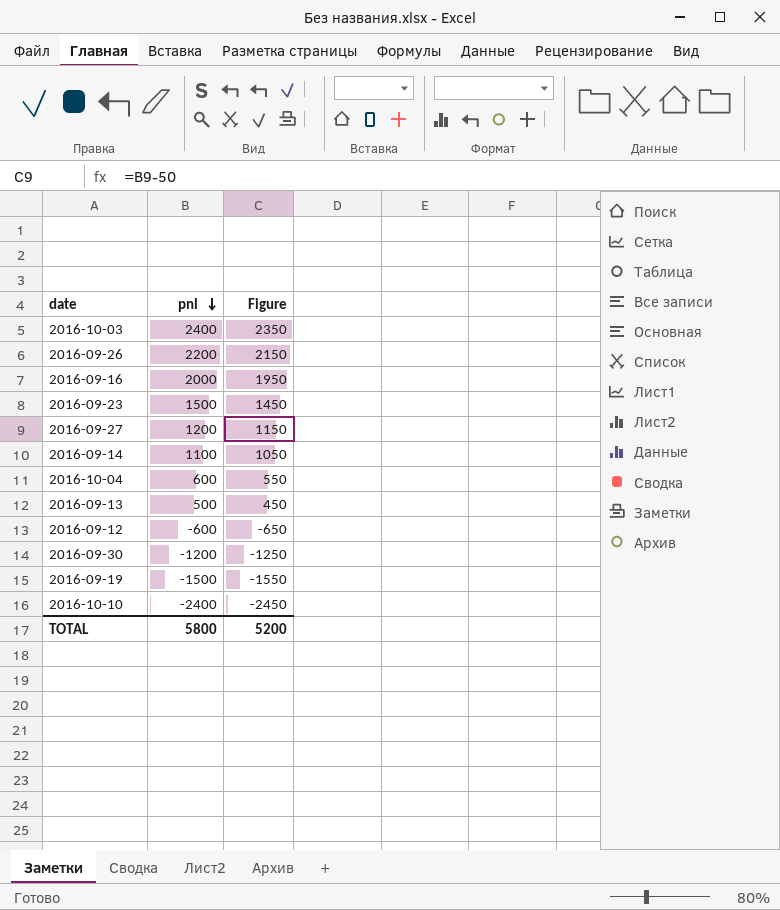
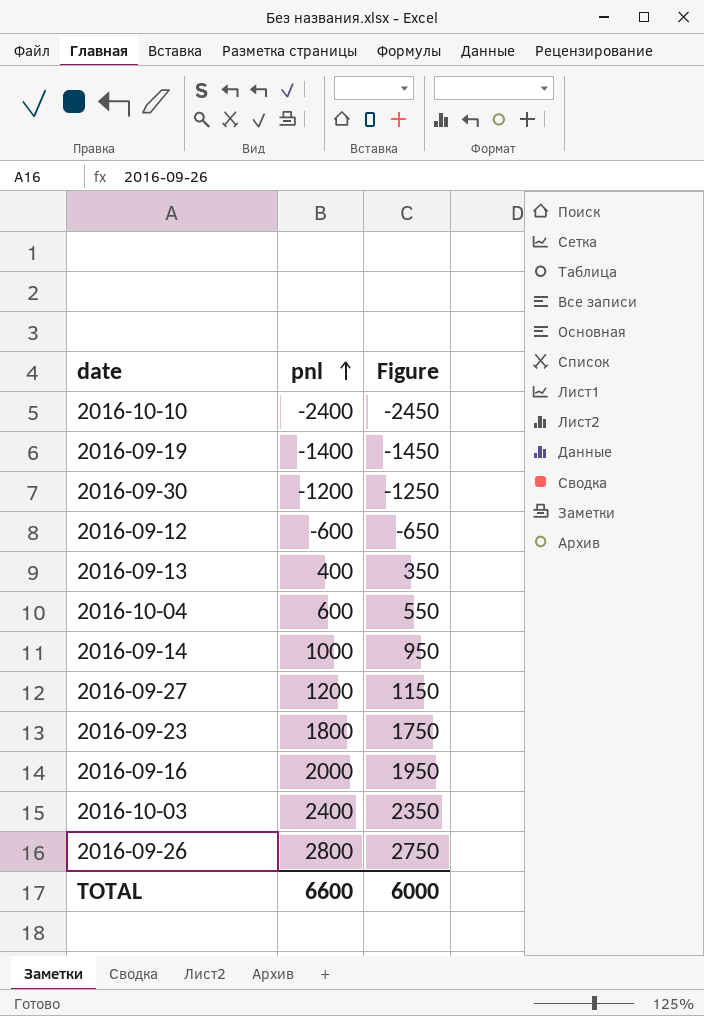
row order: pnl descending -> pnl ascending
2016-09-19 | pnl: -1500 -> -1400
2016-09-19 | Figure: -1550 -> -1450
2016-09-13 | pnl: 500 -> 400
2016-09-13 | Figure: 450 -> 350
2016-09-14 | pnl: 1100 -> 1000
2016-09-14 | Figure: 1050 -> 950
2016-09-23 | pnl: 1500 -> 1800
2016-09-23 | Figure: 1450 -> 1750
2016-09-26 | pnl: 2200 -> 2800
2016-09-26 | Figure: 2150 -> 2750
TOTAL | pnl: 5800 -> 6600
TOTAL | Figure: 5200 -> 6000

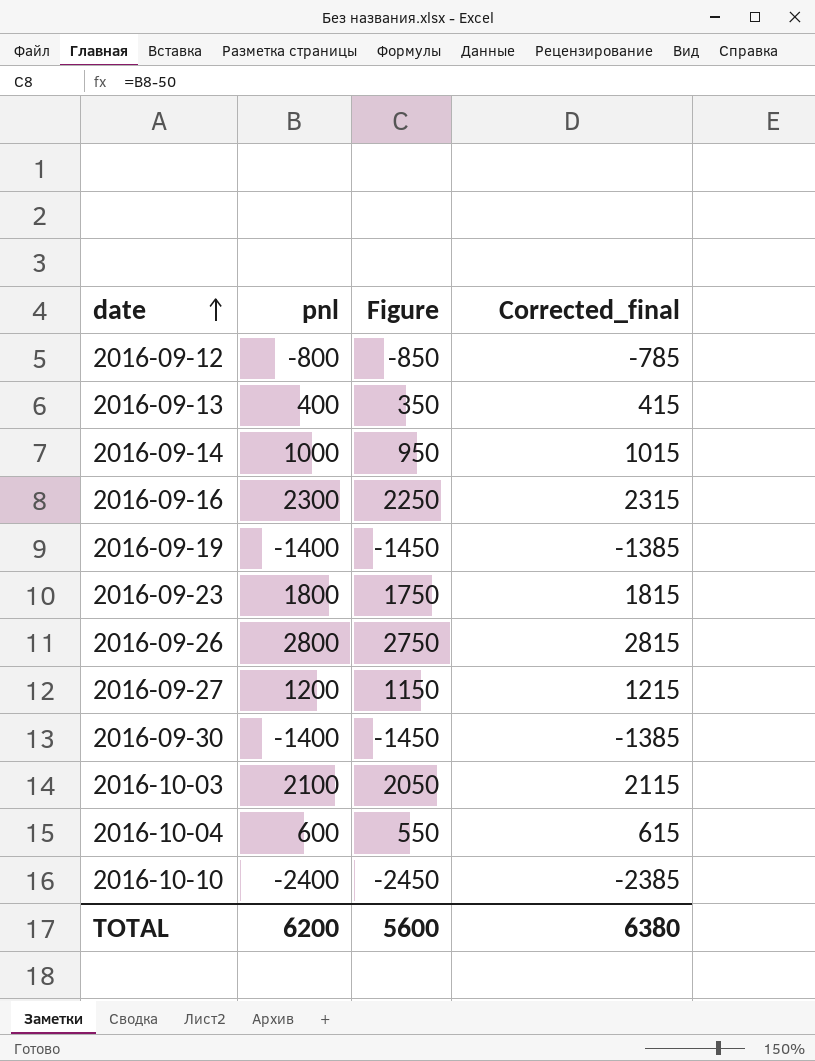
row order: pnl ascending -> date ascending
column Corrected_final | formula: none -> [pnl] + 15
2016-09-12 | pnl: -600 -> -800
2016-09-12 | Figure: -650 -> -850
2016-09-16 | pnl: 2000 -> 2300
2016-09-16 | Figure: 1950 -> 2250
2016-09-30 | pnl: -1200 -> -1400
2016-09-30 | Figure: -1250 -> -1450
2016-10-03 | pnl: 2400 -> 2100
2016-10-03 | Figure: 2350 -> 2050
TOTAL | pnl: 6600 -> 6200
TOTAL | Figure: 6000 -> 5600

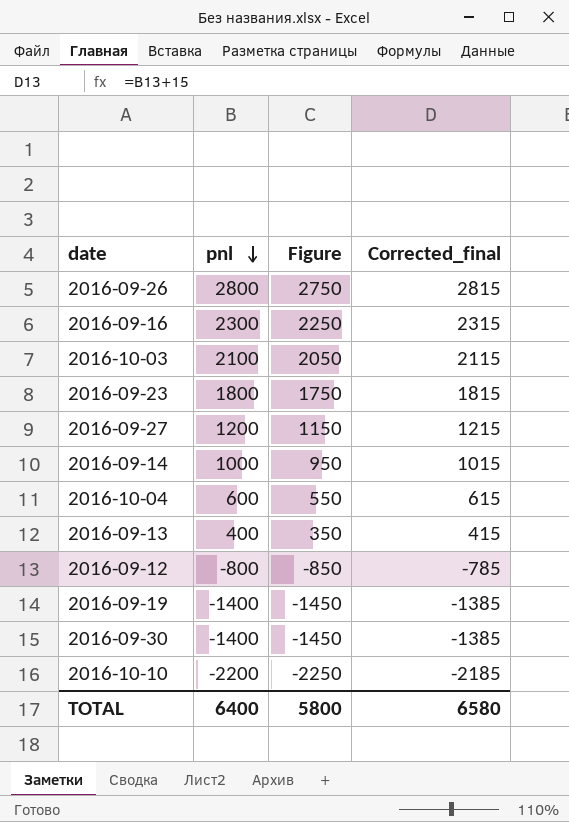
row order: date ascending -> pnl descending
2016-10-10 | pnl: -2400 -> -2200
2016-10-10 | Figure: -2450 -> -2250
2016-10-10 | Corrected_final: -2385 -> -2185
TOTAL | pnl: 6200 -> 6400
TOTAL | Figure: 5600 -> 5800
TOTAL | Corrected_final: 6380 -> 6580

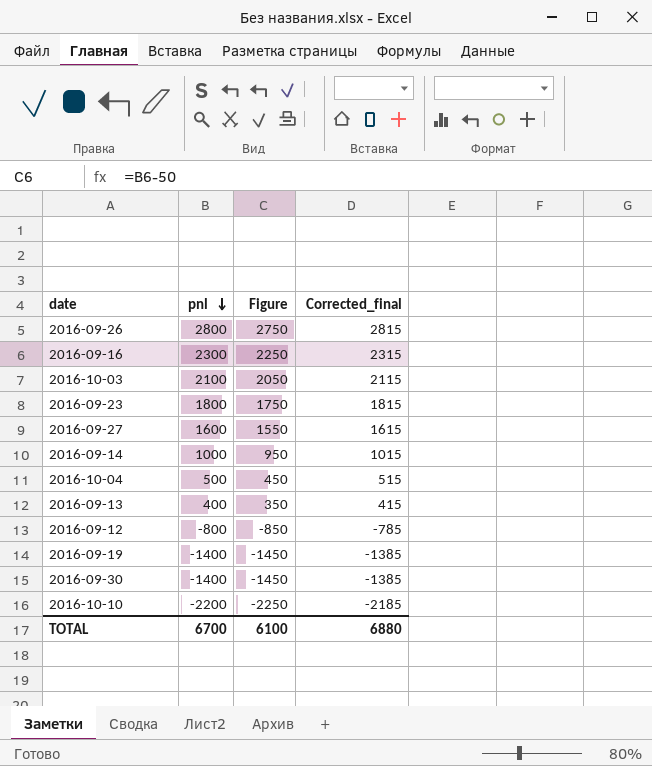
2016-09-27 | pnl: 1200 -> 1600
2016-09-27 | Figure: 1150 -> 1550
2016-09-27 | Corrected_final: 1215 -> 1615
2016-10-04 | pnl: 600 -> 500
2016-10-04 | Figure: 550 -> 450
2016-10-04 | Corrected_final: 615 -> 515
TOTAL | pnl: 6400 -> 6700
TOTAL | Figure: 5800 -> 6100
TOTAL | Corrected_final: 6580 -> 6880

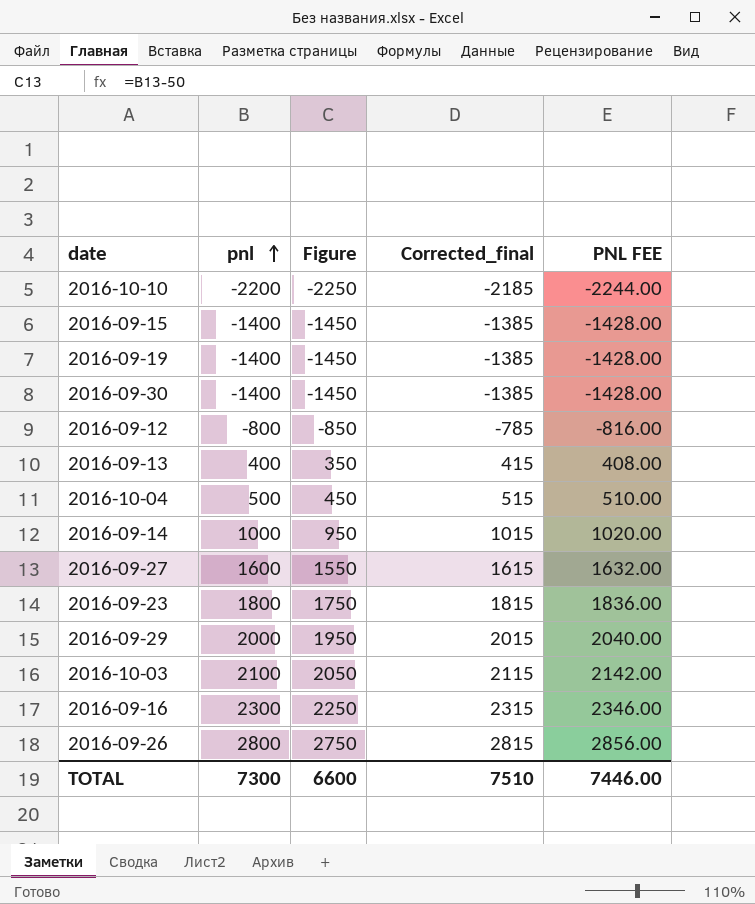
row order: pnl descending -> pnl ascending
column PNL FEE | formula: none -> [pnl] * 1.02
row 2016-09-15: none -> -1400 | -1450 | -1385 | -1428.00
row 2016-09-29: none -> 2000 | 1950 | 2015 | 2040.00
TOTAL | pnl: 6700 -> 7300
TOTAL | Figure: 6100 -> 6600
TOTAL | Corrected_final: 6880 -> 7510

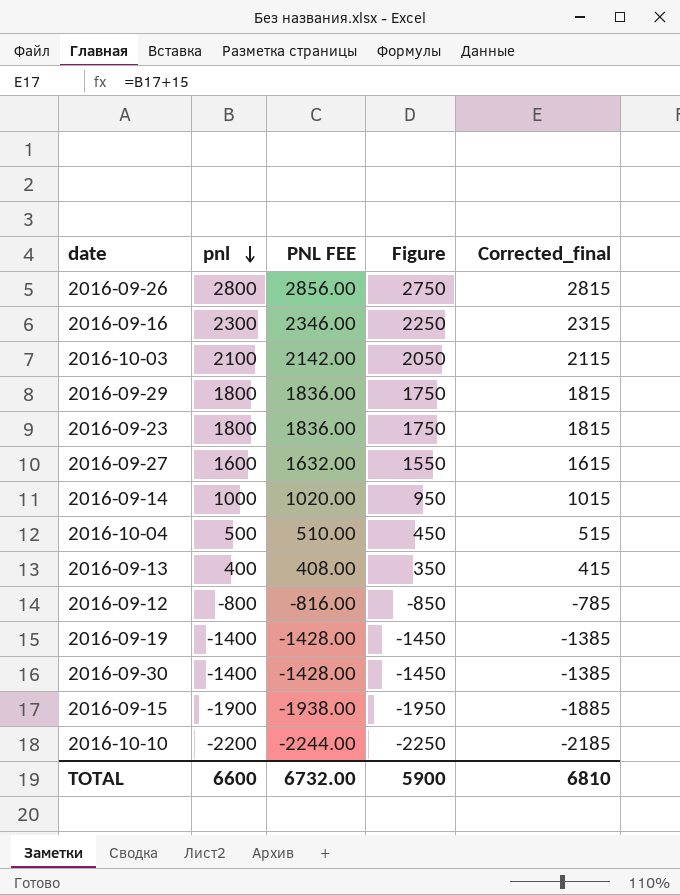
row order: pnl ascending -> pnl descending
column PNL FEE | position: 5 -> 3
2016-09-29 | pnl: 2000 -> 1800
2016-09-29 | PNL FEE: 2040.00 -> 1836.00
2016-09-29 | Figure: 1950 -> 1750
2016-09-29 | Corrected_final: 2015 -> 1815
2016-09-15 | pnl: -1400 -> -1900
2016-09-15 | PNL FEE: -1428.00 -> -1938.00
2016-09-15 | Figure: -1450 -> -1950
2016-09-15 | Corrected_final: -1385 -> -1885
TOTAL | pnl: 7300 -> 6600
TOTAL | PNL FEE: 7446.00 -> 6732.00
TOTAL | Figure: 6600 -> 5900
TOTAL | Corrected_final: 7510 -> 6810

